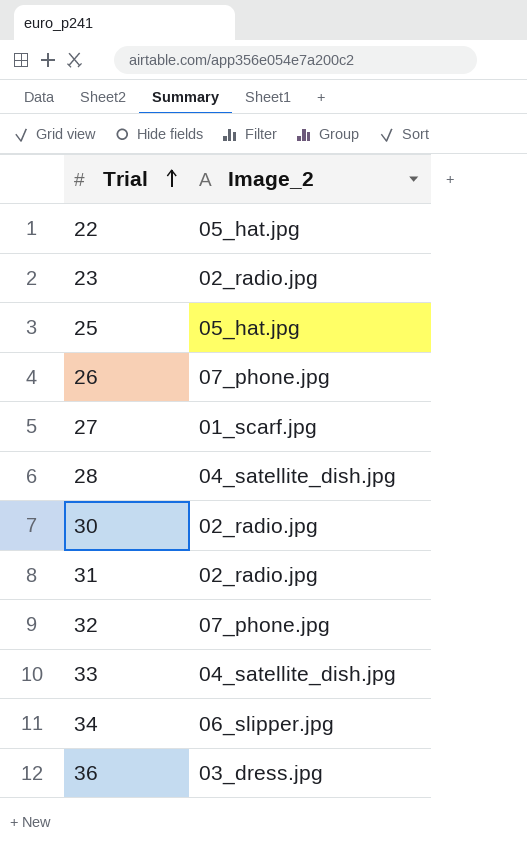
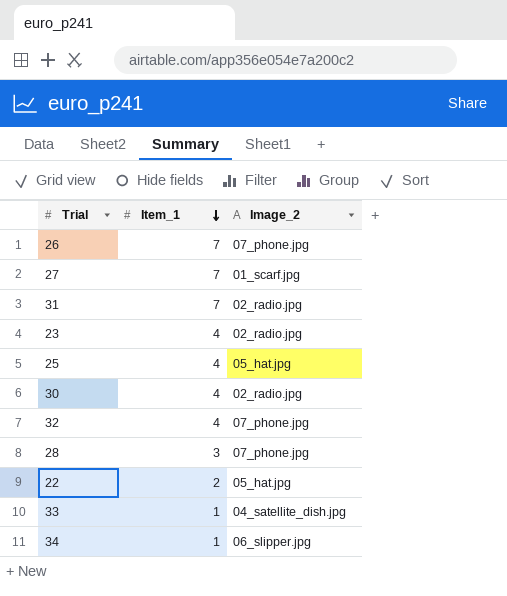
row order: Trial ascending -> Item_1 descending
column Item_1 | position: none -> 2
row 36: 03_dress.jpg -> none
28 | Image_2: 04_satellite_dish.jpg -> 07_phone.jpg

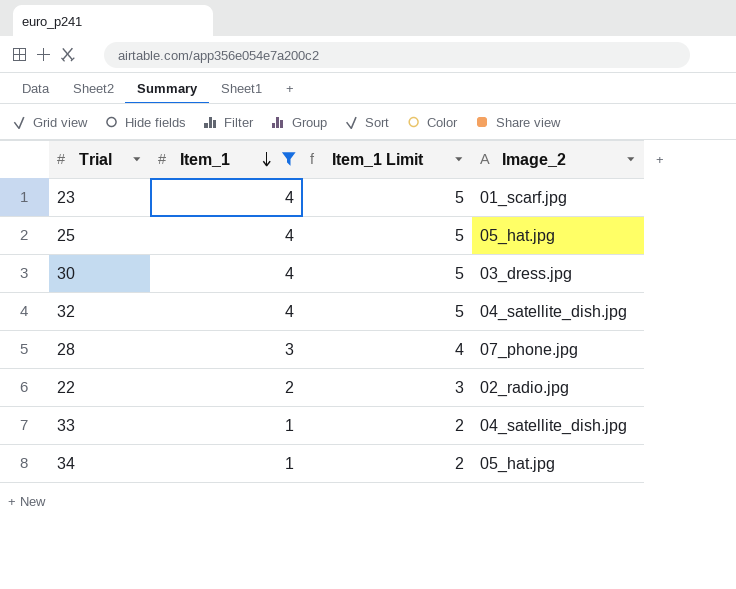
filter: none -> Item_1 != 7
column Item_1 Limit | formula: none -> [Item_1] + 1
23 | Image_2: 02_radio.jpg -> 01_scarf.jpg
30 | Image_2: 02_radio.jpg -> 03_dress.jpg
32 | Image_2: 07_phone.jpg -> 04_satellite_dish.jpg
22 | Image_2: 05_hat.jpg -> 02_radio.jpg
34 | Image_2: 06_slipper.jpg -> 05_hat.jpg

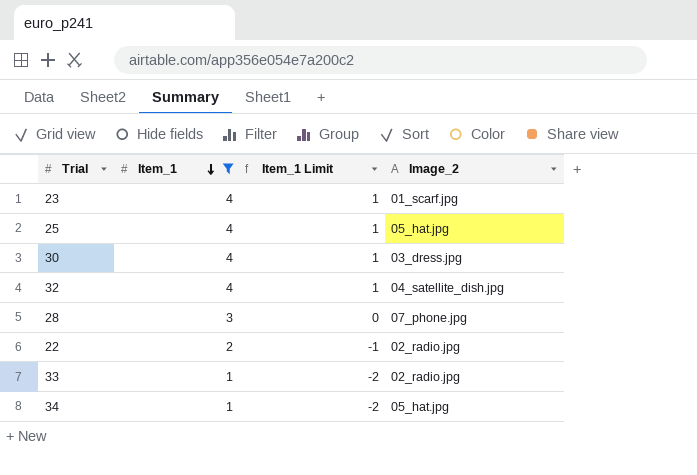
column Item_1 Limit | formula: [Item_1] + 1 -> [Item_1] - 3
33 | Image_2: 04_satellite_dish.jpg -> 02_radio.jpg

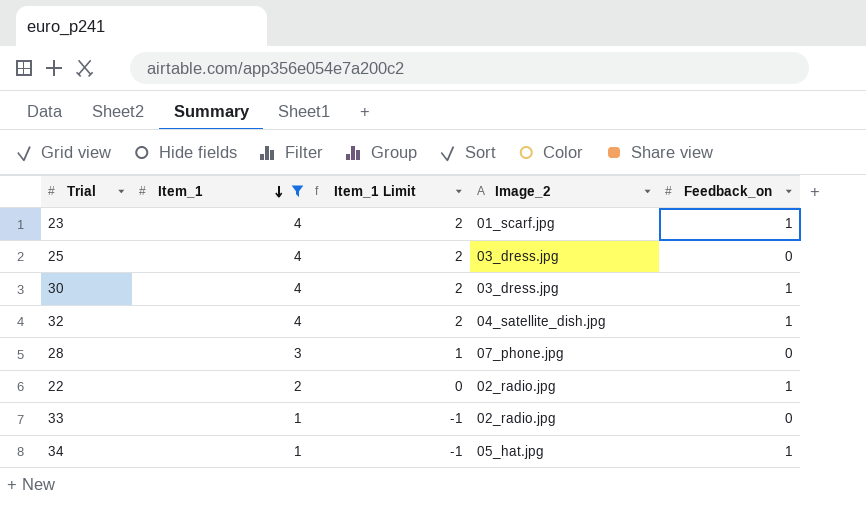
column Item_1 Limit | formula: [Item_1] - 3 -> [Item_1] - 2
column Feedback_on | position: none -> 5
25 | Image_2: 05_hat.jpg -> 03_dress.jpg

